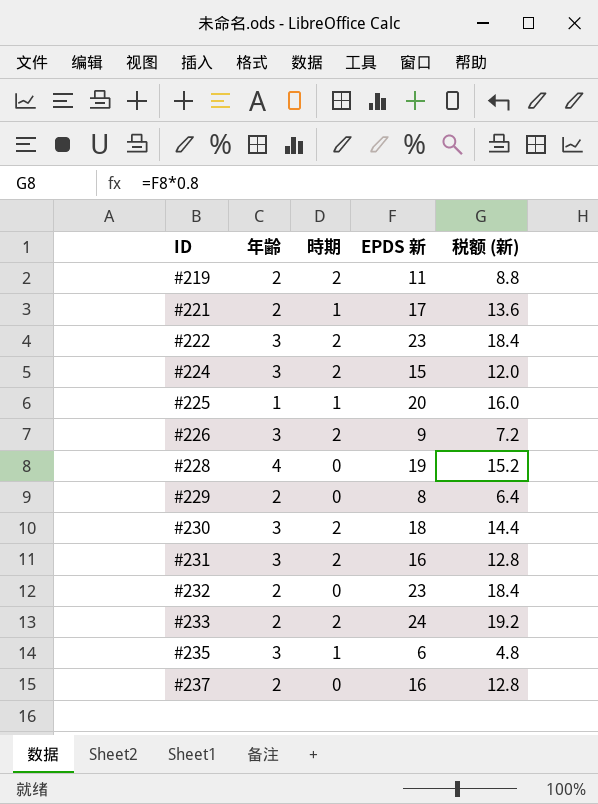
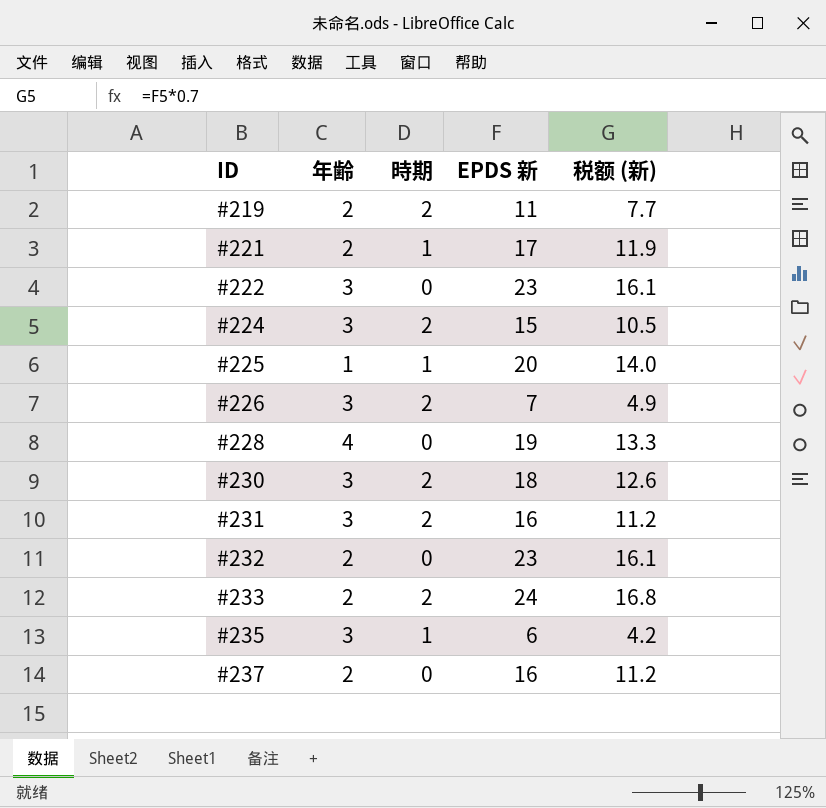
column 税额 (新) | formula: [EPDS 新] * 0.8 -> [EPDS 新] * 0.7
row #229: 2 | 0 | 8 | 6.4 -> none
#222 | 時期: 2 -> 0
#226 | EPDS 新: 9 -> 7

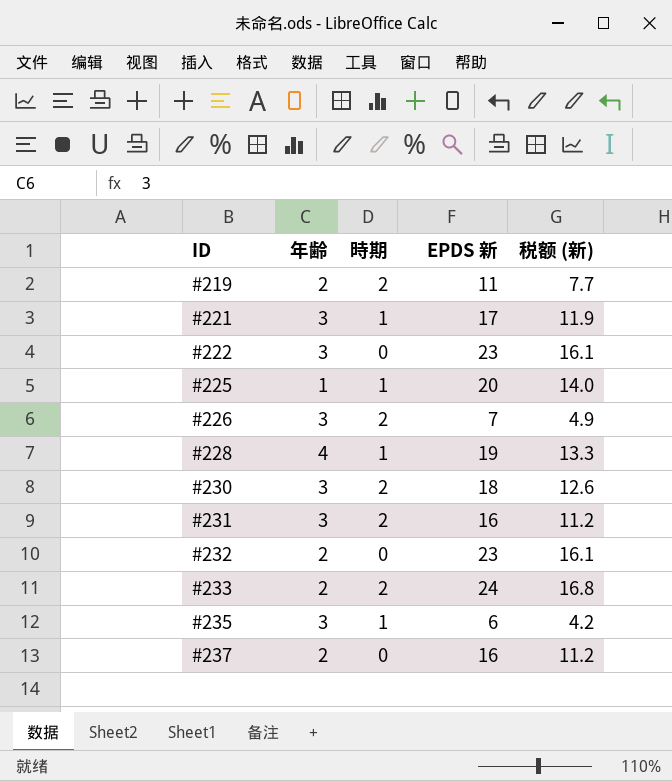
row #224: 3 | 2 | 15 | 10.5 -> none
#221 | 年齢: 2 -> 3
#228 | 時期: 0 -> 1

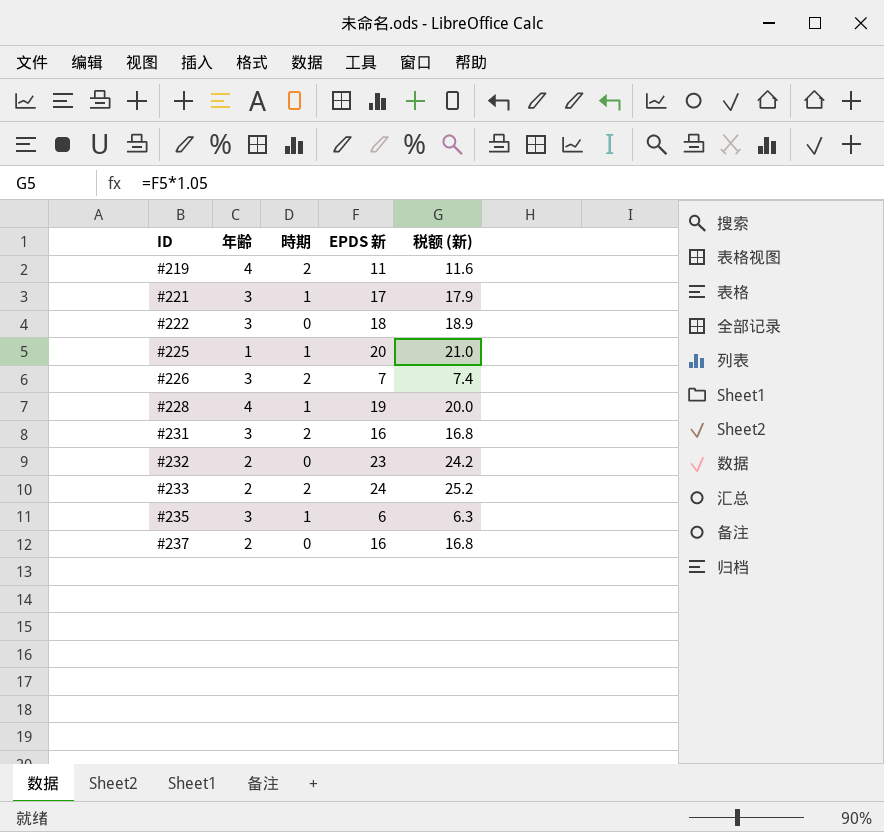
column 税额 (新) | formula: [EPDS 新] * 0.7 -> [EPDS 新] * 1.05
row #230: 3 | 2 | 18 | 12.6 -> none
#219 | 年齢: 2 -> 4
#222 | EPDS 新: 23 -> 18

